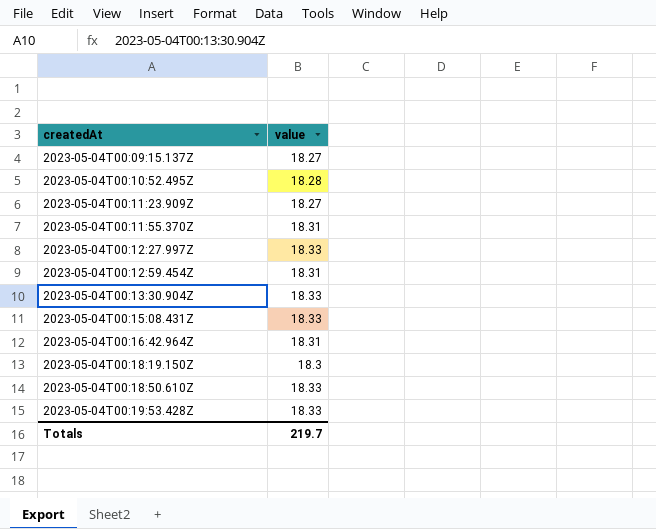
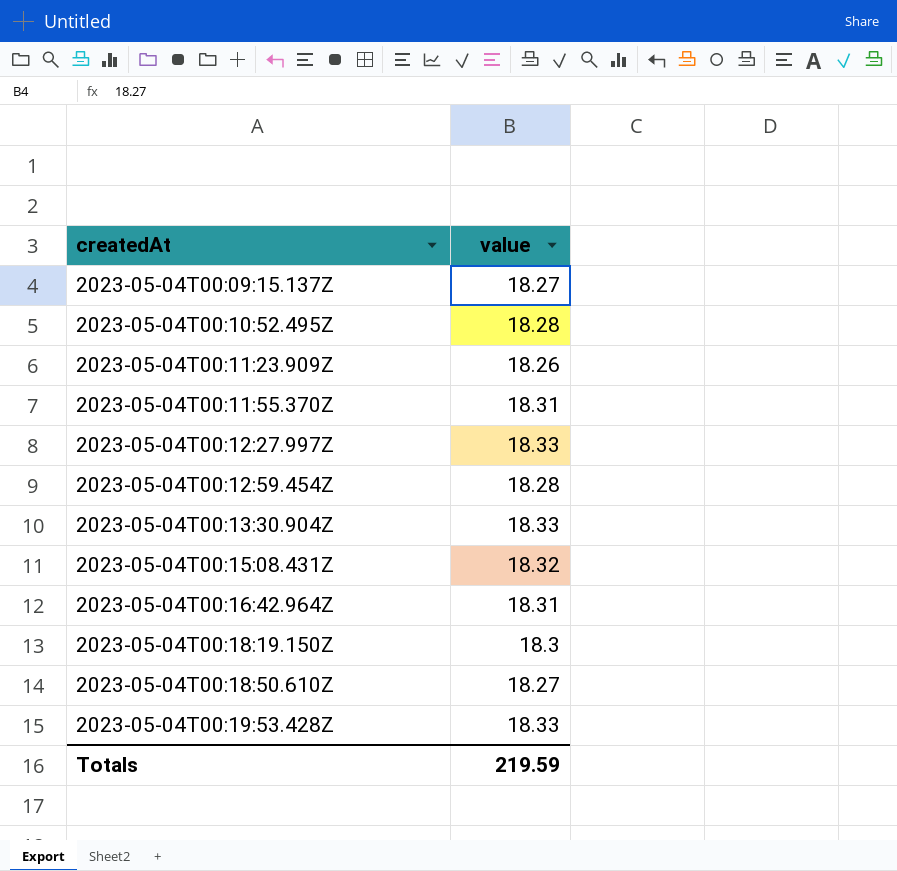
2023-05-04T00:11:23.909Z | value: 18.27 -> 18.26
2023-05-04T00:12:59.454Z | value: 18.31 -> 18.28
2023-05-04T00:15:08.431Z | value: 18.33 -> 18.32
2023-05-04T00:18:50.610Z | value: 18.33 -> 18.27
Totals | value: 219.7 -> 219.59

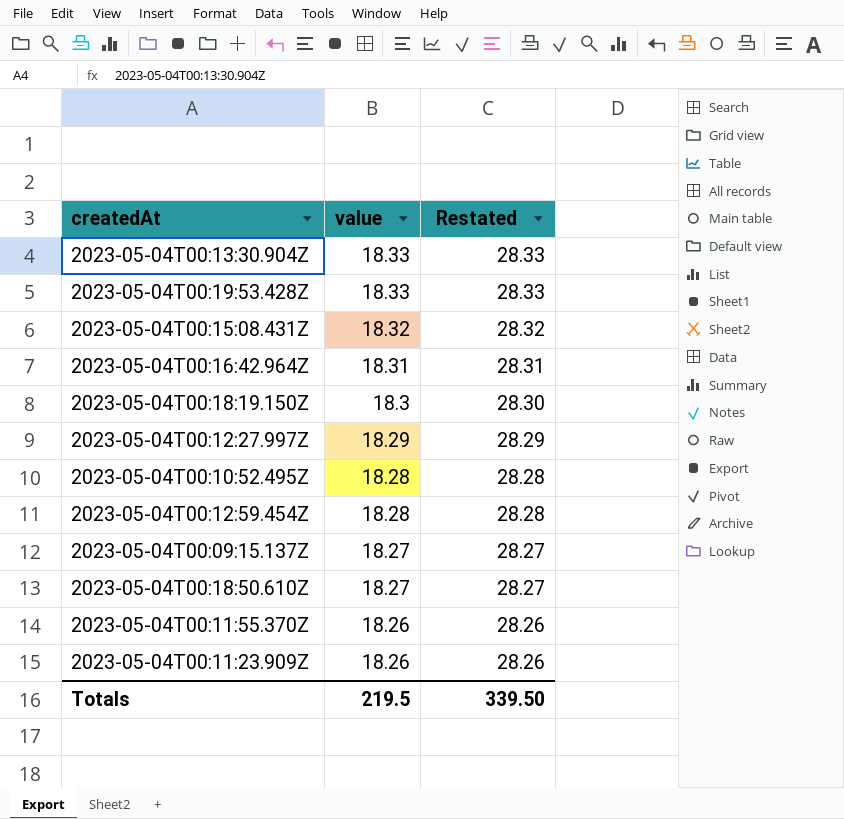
row order: createdAt ascending -> value descending
column Restated | formula: none -> [value] + 10
2023-05-04T00:12:27.997Z | value: 18.33 -> 18.29
2023-05-04T00:11:55.370Z | value: 18.31 -> 18.26
Totals | value: 219.59 -> 219.5

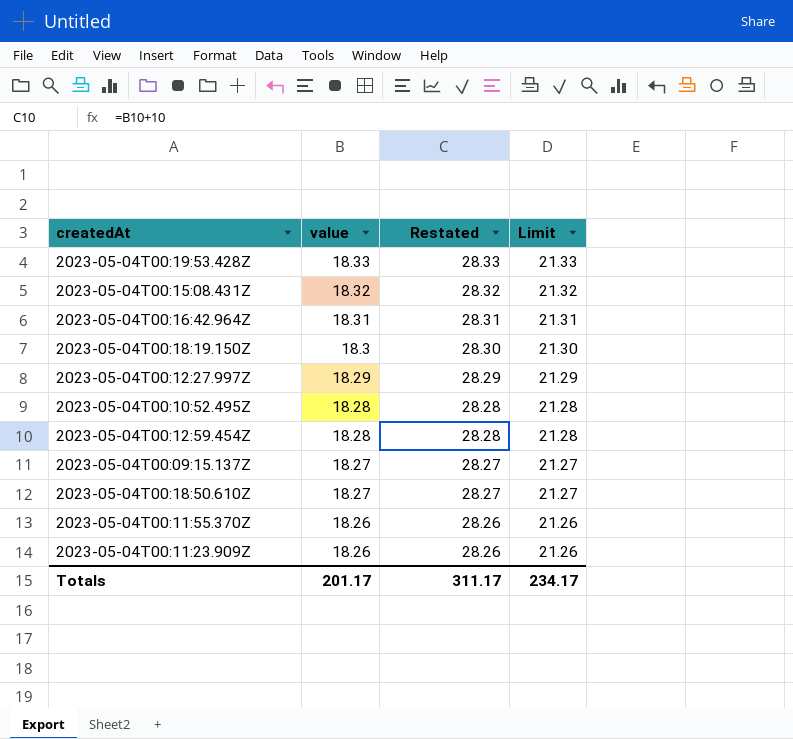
column Limit | formula: none -> [value] + 3
row 2023-05-04T00:13:30.904Z: 18.33 | 28.33 -> none
Totals | value: 219.5 -> 201.17
Totals | Restated: 339.50 -> 311.17

